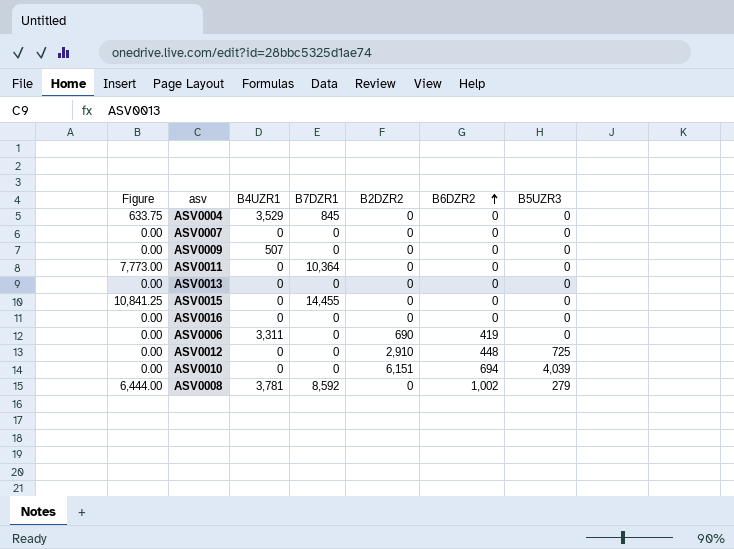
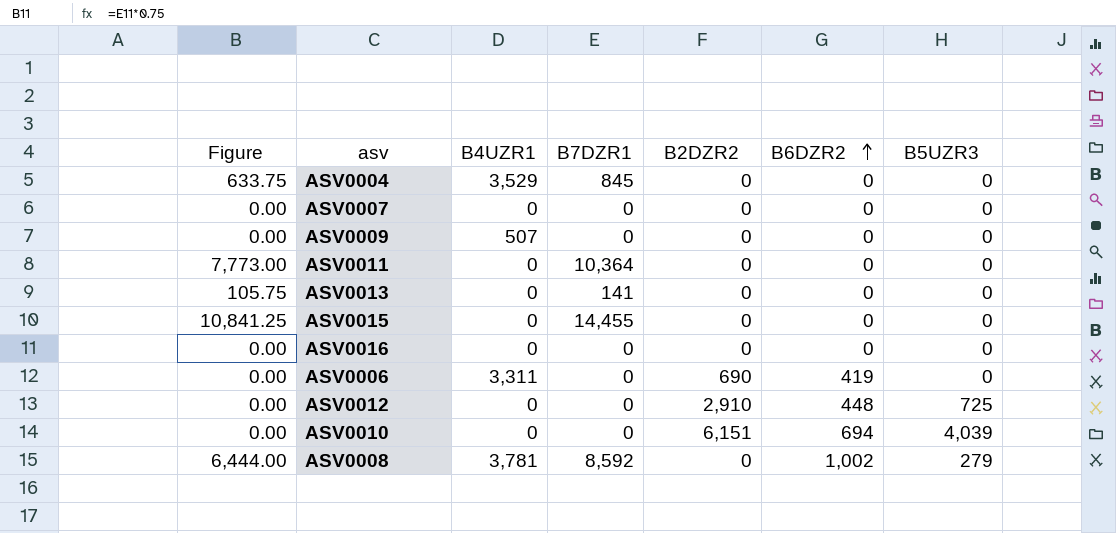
ASV0013 | Figure: 0.00 -> 105.75
ASV0013 | B7DZR1: 0 -> 141

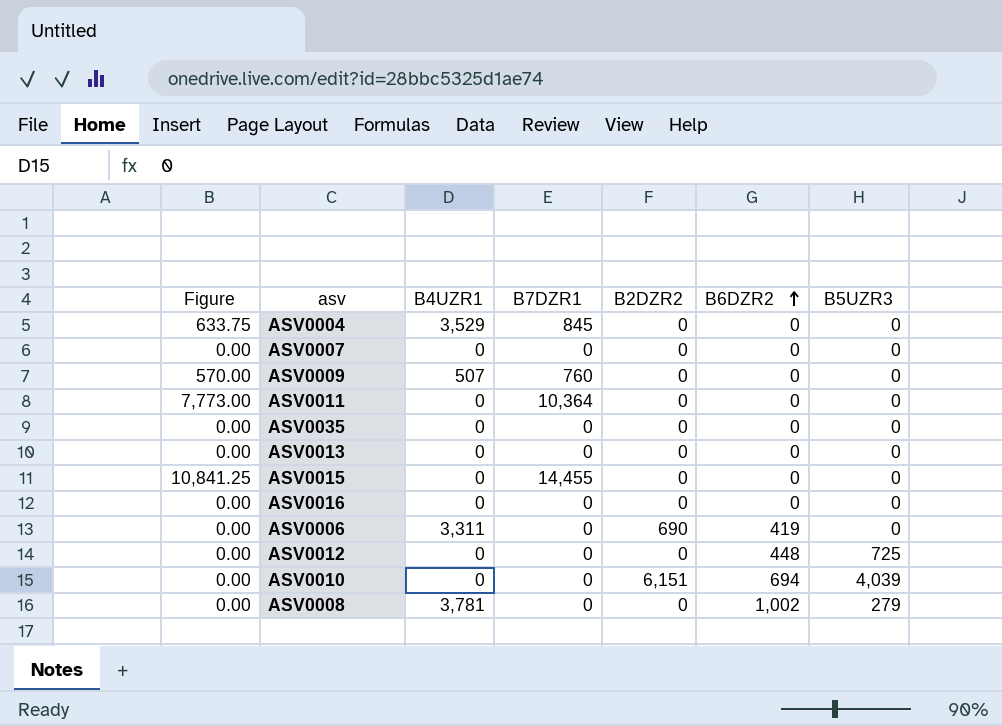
ASV0009 | Figure: 0.00 -> 570.00
ASV0009 | B7DZR1: 0 -> 760
row ASV0035: none -> 0.00 | 0 | 0 | 0 | 0 | 0
ASV0013 | Figure: 105.75 -> 0.00
ASV0013 | B7DZR1: 141 -> 0
ASV0012 | B2DZR2: 2,910 -> 0
ASV0008 | Figure: 6,444.00 -> 0.00
ASV0008 | B7DZR1: 8,592 -> 0

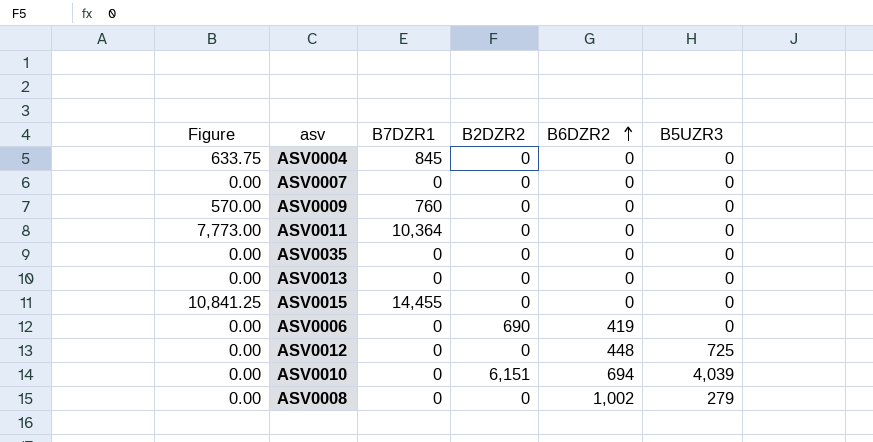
column B4UZR1 | position: 3 -> none
row ASV0016: 0.00 | 0 | 0 | 0 | 0 | 0 -> none

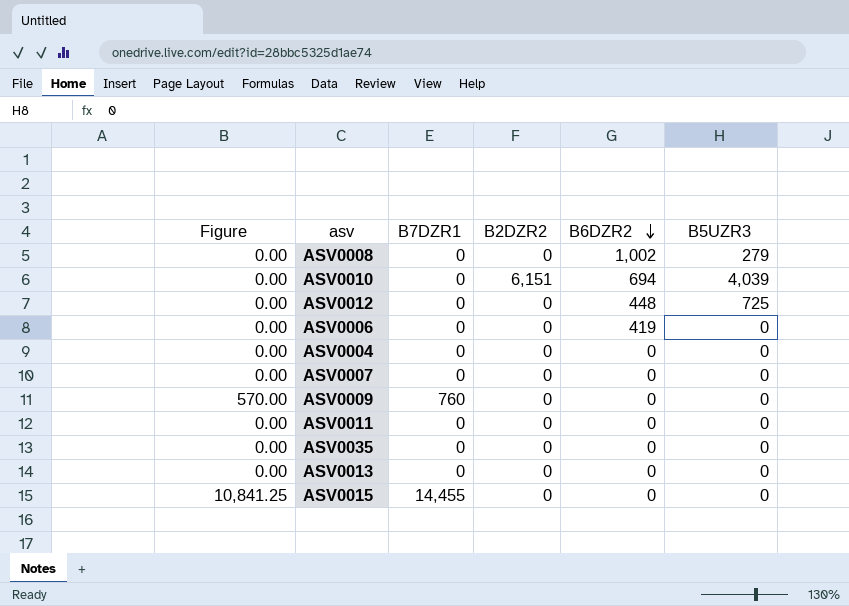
row order: B6DZR2 ascending -> B6DZR2 descending
ASV0006 | B2DZR2: 690 -> 0
ASV0004 | Figure: 633.75 -> 0.00
ASV0004 | B7DZR1: 845 -> 0
ASV0011 | Figure: 7,773.00 -> 0.00
ASV0011 | B7DZR1: 10,364 -> 0

